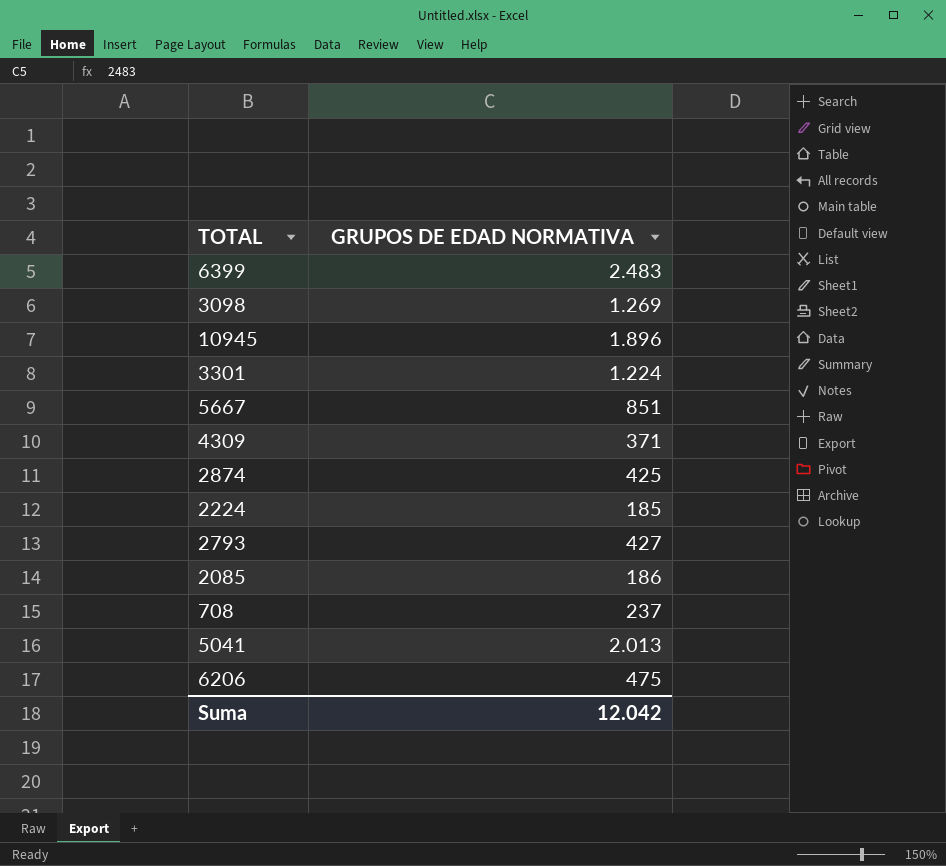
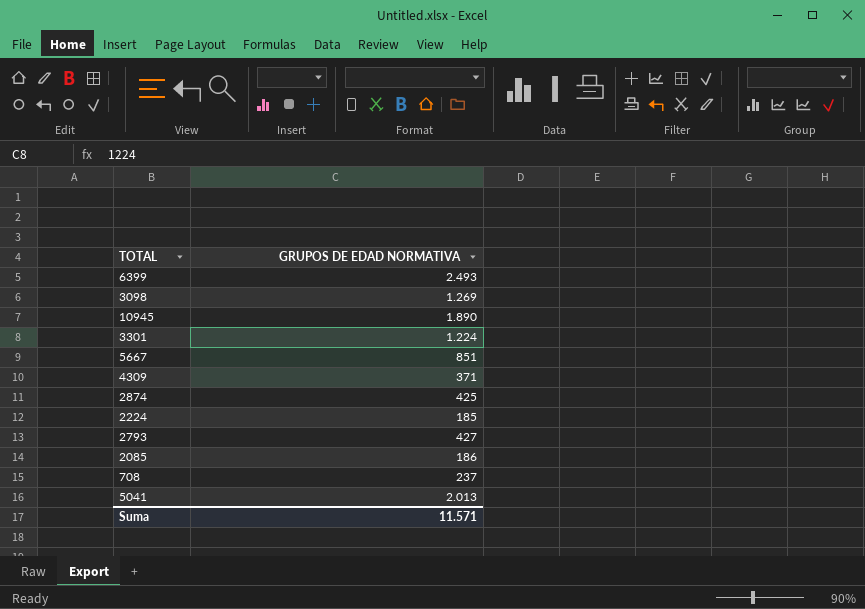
row 6206: 475 -> none
6399 | GRUPOS DE EDAD NORMATIVA: 2.483 -> 2.493
10945 | GRUPOS DE EDAD NORMATIVA: 1.896 -> 1.890
Suma | GRUPOS DE EDAD NORMATIVA: 12.042 -> 11.571

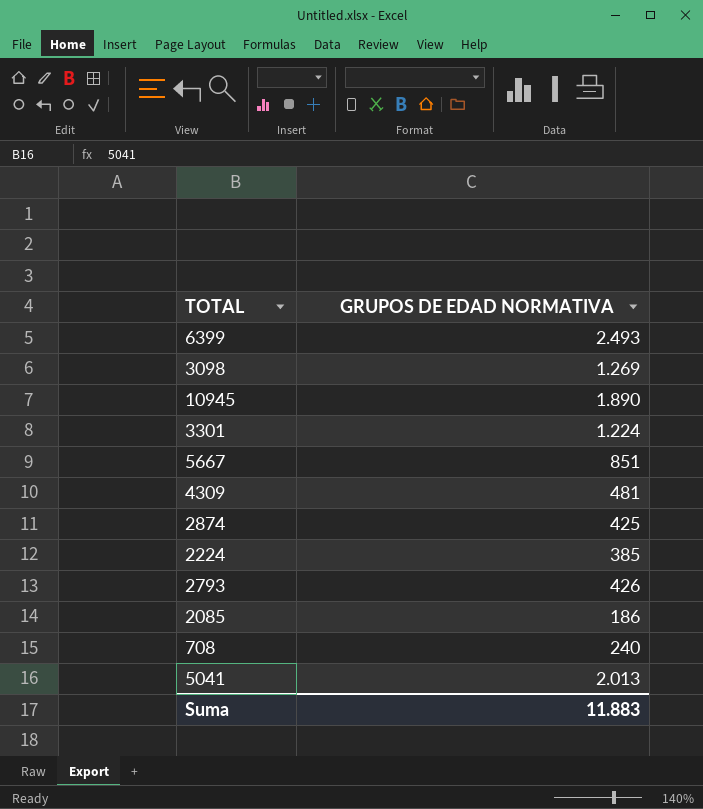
4309 | GRUPOS DE EDAD NORMATIVA: 371 -> 481
2224 | GRUPOS DE EDAD NORMATIVA: 185 -> 385
2793 | GRUPOS DE EDAD NORMATIVA: 427 -> 426
708 | GRUPOS DE EDAD NORMATIVA: 237 -> 240
Suma | GRUPOS DE EDAD NORMATIVA: 11.571 -> 11.883

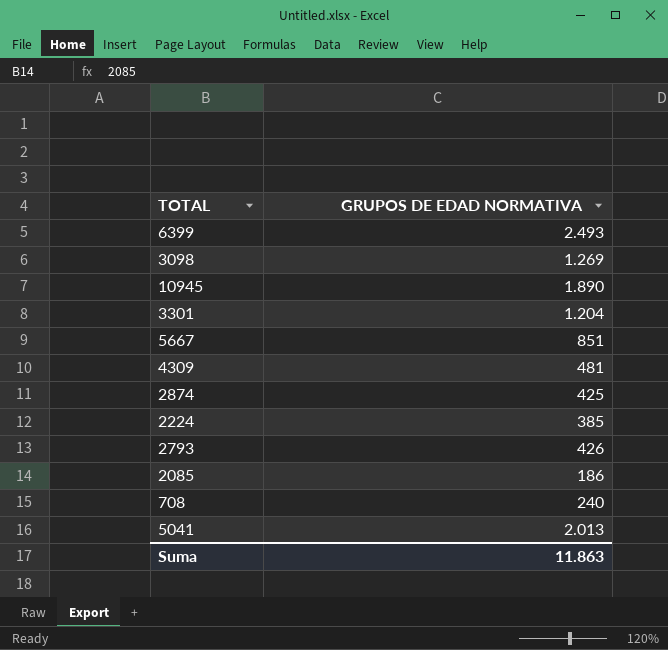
3301 | GRUPOS DE EDAD NORMATIVA: 1.224 -> 1.204
Suma | GRUPOS DE EDAD NORMATIVA: 11.883 -> 11.863

